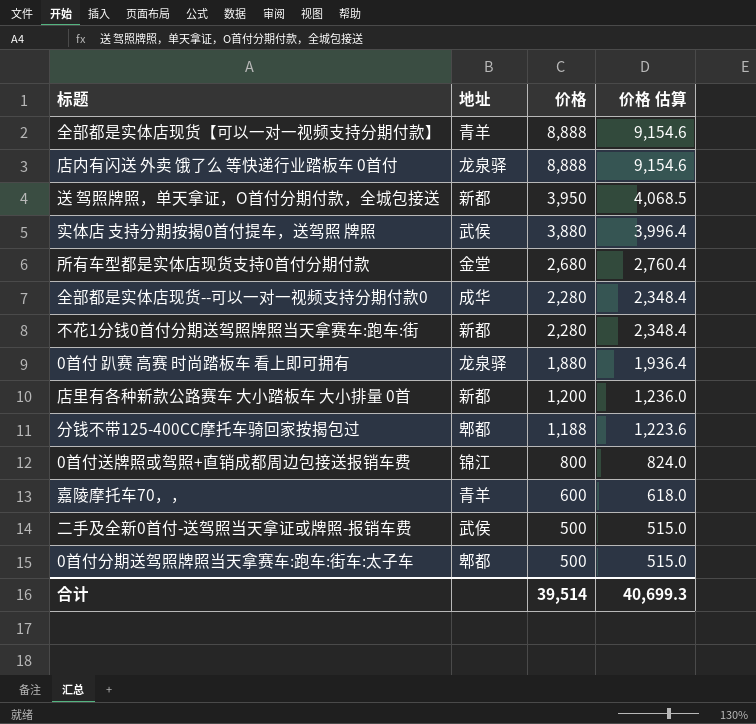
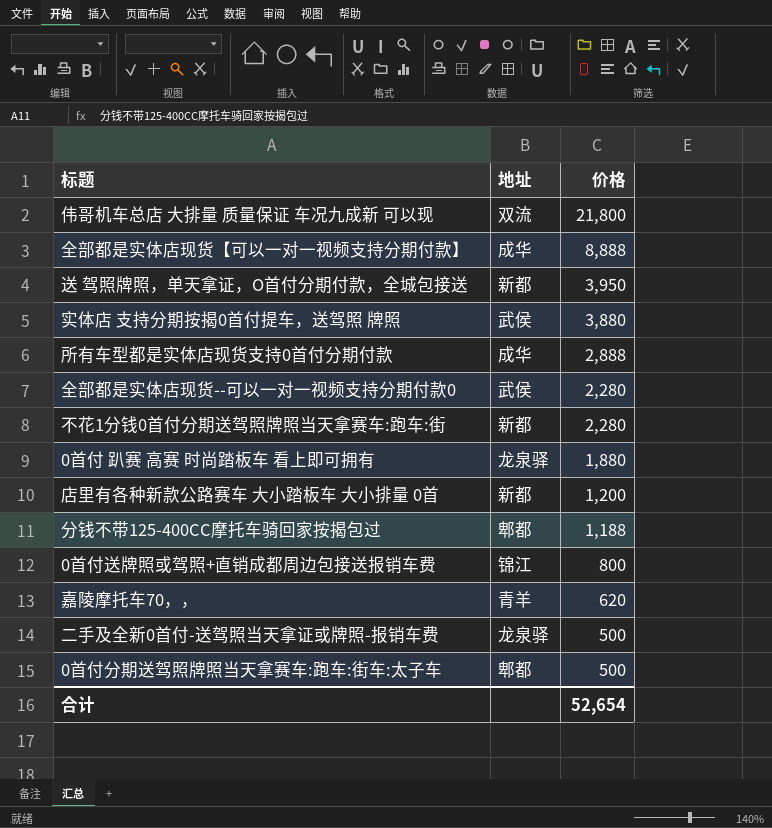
column 价格 估算 | formula: [价格] * 1.03 -> none
row 店内有闪送 外卖 饿了么 等快递行业踏板车 0首付: 龙泉驿 | 8,888 | 9,154.6 -> none
row 伟哥机车总店 大排量 质量保证 车况九成新 可以现: none -> 双流 | 21,800
全部都是实体店现货【可以一对一视频支持分期付款】 | 地址: 青羊 -> 成华
所有车型都是实体店现货支持0首付分期付款 | 地址: 金堂 -> 成华
所有车型都是实体店现货支持0首付分期付款 | 价格: 2,680 -> 2,888
全部都是实体店现货--可以一对一视频支持分期付款0 | 地址: 成华 -> 武侯
嘉陵摩托车70，， | 价格: 600 -> 620
二手及全新0首付-送驾照当天拿证或牌照-报销车费 | 地址: 武侯 -> 龙泉驿
合计 | 价格: 39,514 -> 52,654

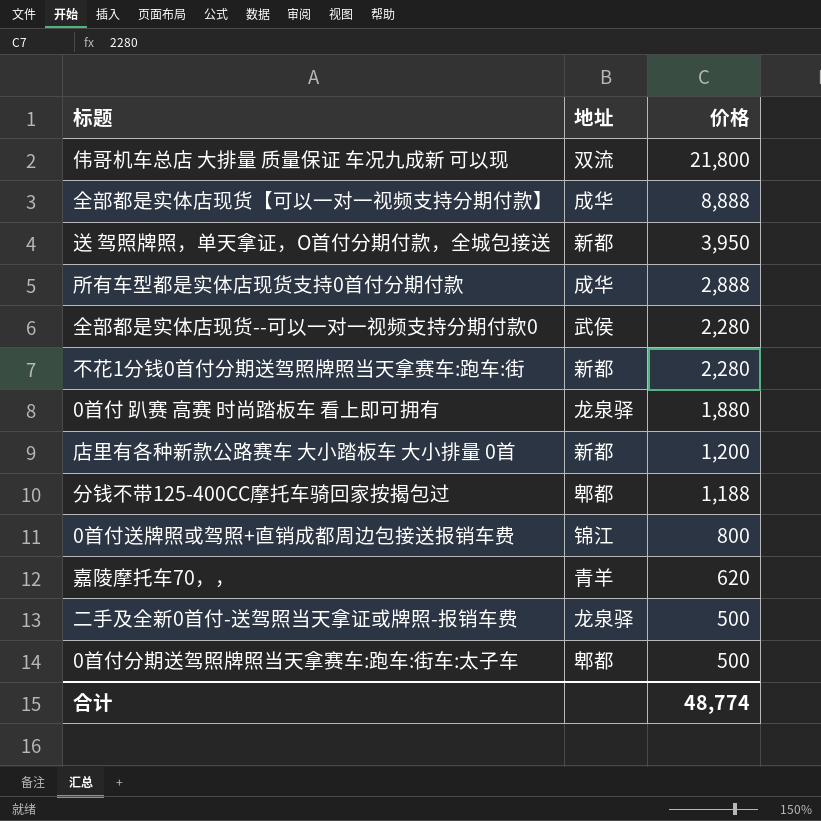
row 实体店 支持分期按揭0首付提车，送驾照 牌照: 武侯 | 3,880 -> none
合计 | 价格: 52,654 -> 48,774

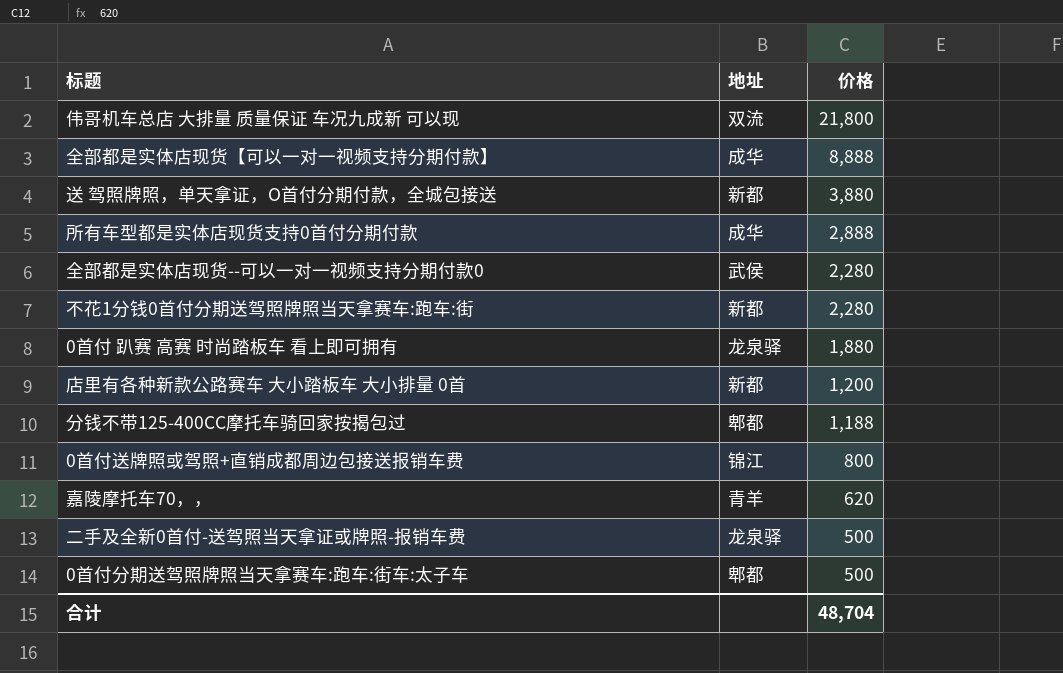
送 驾照牌照，单天拿证，O首付分期付款，全城包接送 | 价格: 3,950 -> 3,880
合计 | 价格: 48,774 -> 48,704

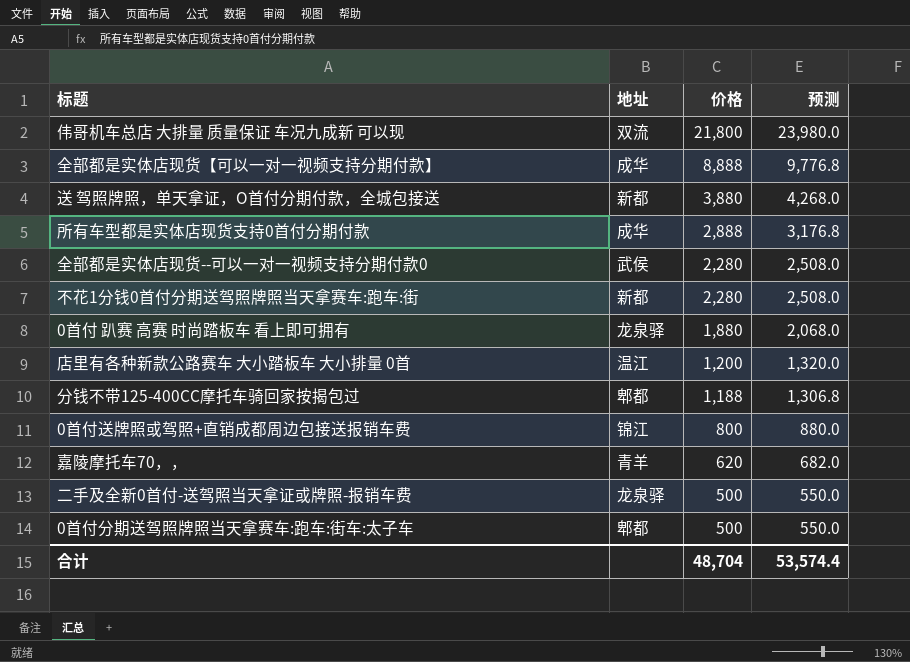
column 预测 | formula: none -> [价格] * 1.1
店里有各种新款公路赛车 大小踏板车 大小排量 0首 | 地址: 新都 -> 温江

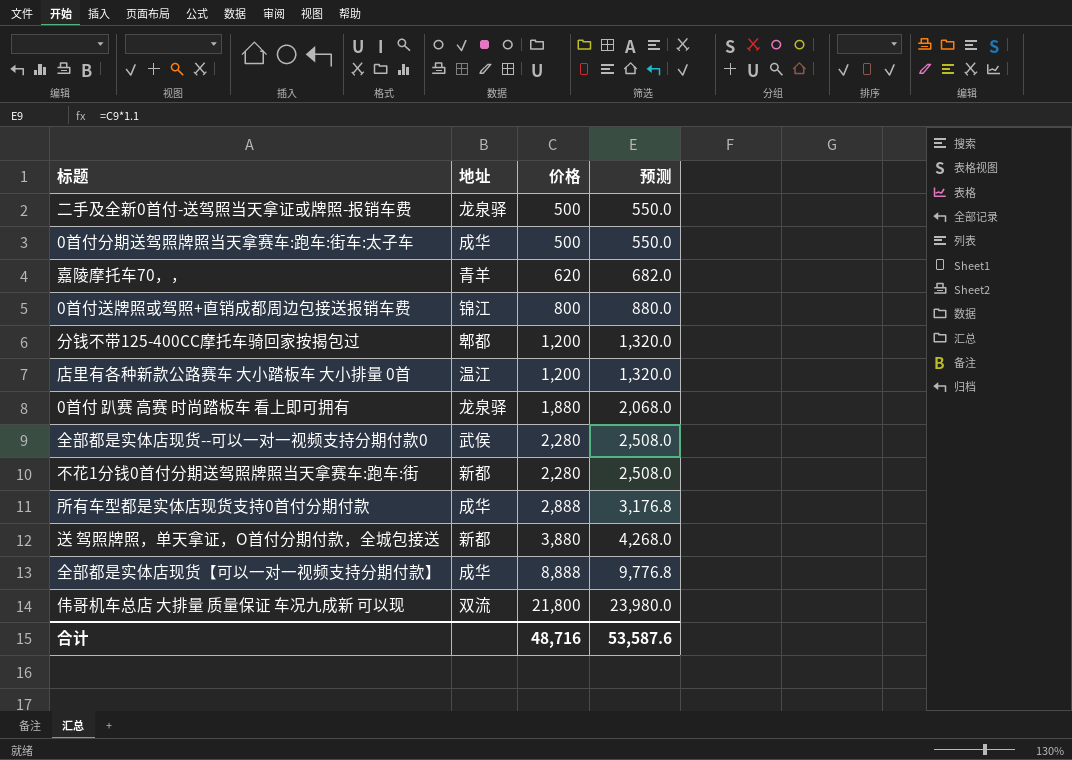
row order: 价格 descending -> 价格 ascending
0首付分期送驾照牌照当天拿赛车:跑车:街车:太子车 | 地址: 郫都 -> 成华
分钱不带125-400CC摩托车骑回家按揭包过 | 价格: 1,188 -> 1,200
分钱不带125-400CC摩托车骑回家按揭包过 | 预测: 1,306.8 -> 1,320.0
合计 | 价格: 48,704 -> 48,716
合计 | 预测: 53,574.4 -> 53,587.6

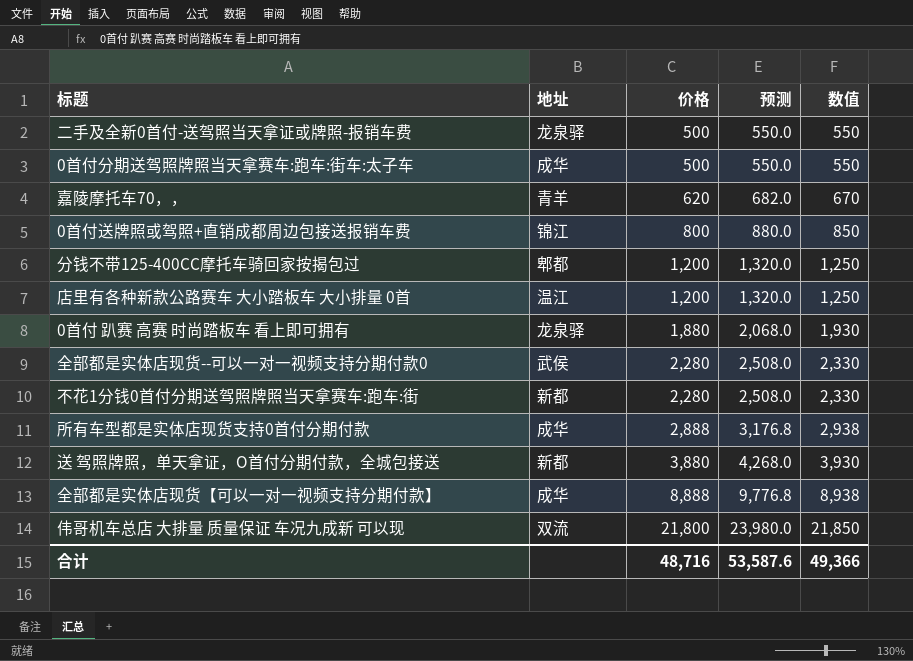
column 数值 | formula: none -> [价格] + 50

